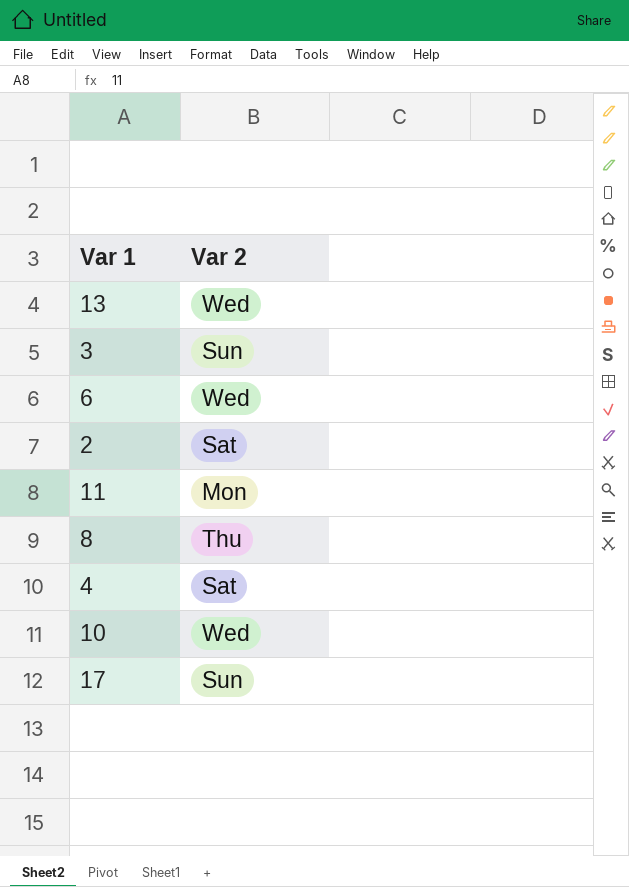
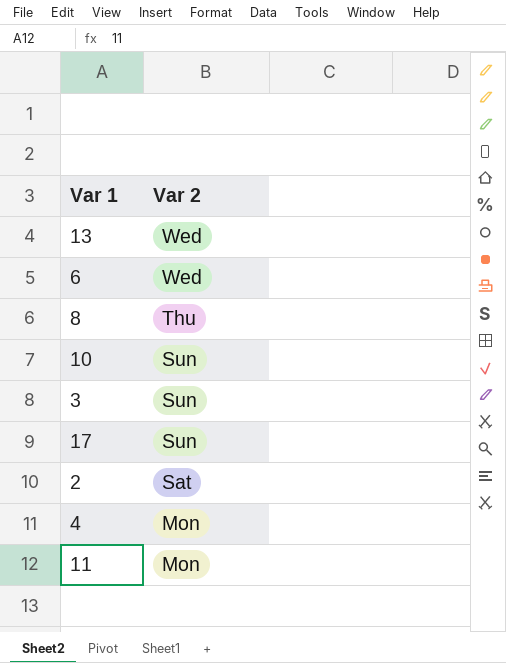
row order: none -> Var 2 descending
10 | Var 2: Wed -> Sun
4 | Var 2: Sat -> Mon

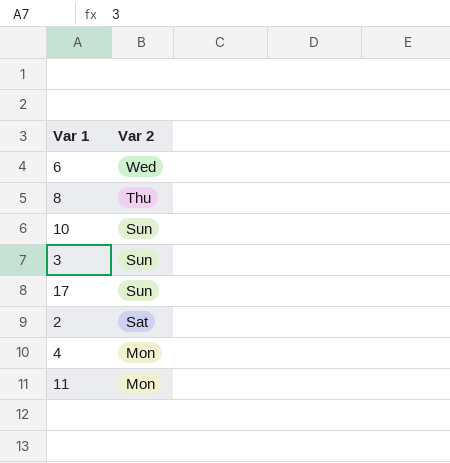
row 13: Wed -> none

